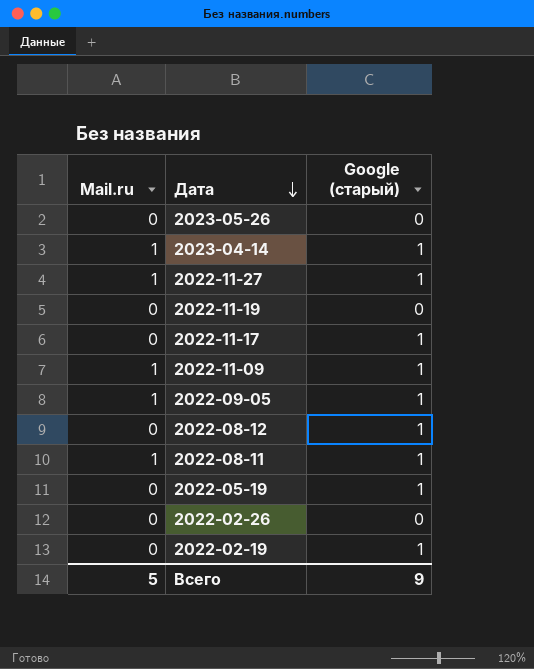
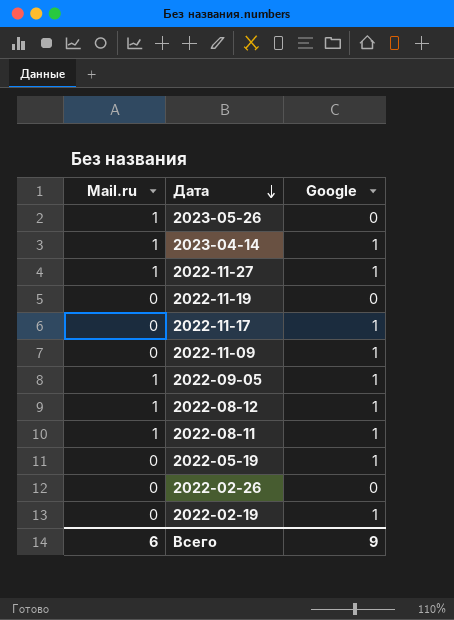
column name: Google (старый) -> Google
2023-05-26 | Mail.ru: 0 -> 1
2022-11-09 | Mail.ru: 1 -> 0
2022-08-12 | Mail.ru: 0 -> 1
Всего | Mail.ru: 5 -> 6

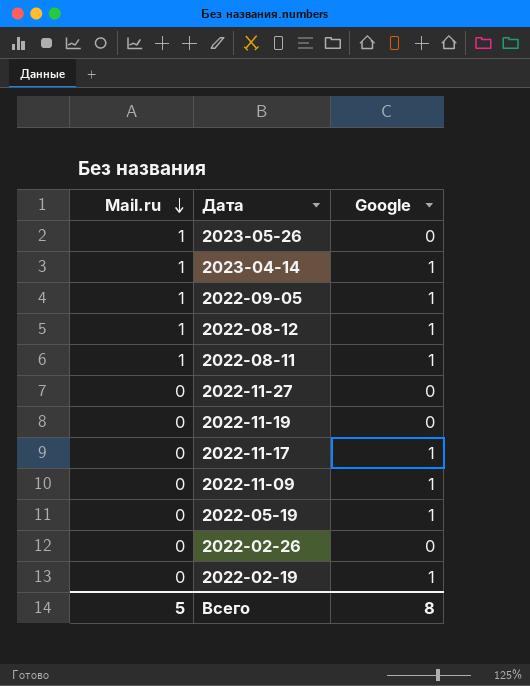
row order: Дата descending -> Mail.ru descending
2022-11-27 | Mail.ru: 1 -> 0
2022-11-27 | Google: 1 -> 0
Всего | Mail.ru: 6 -> 5
Всего | Google: 9 -> 8

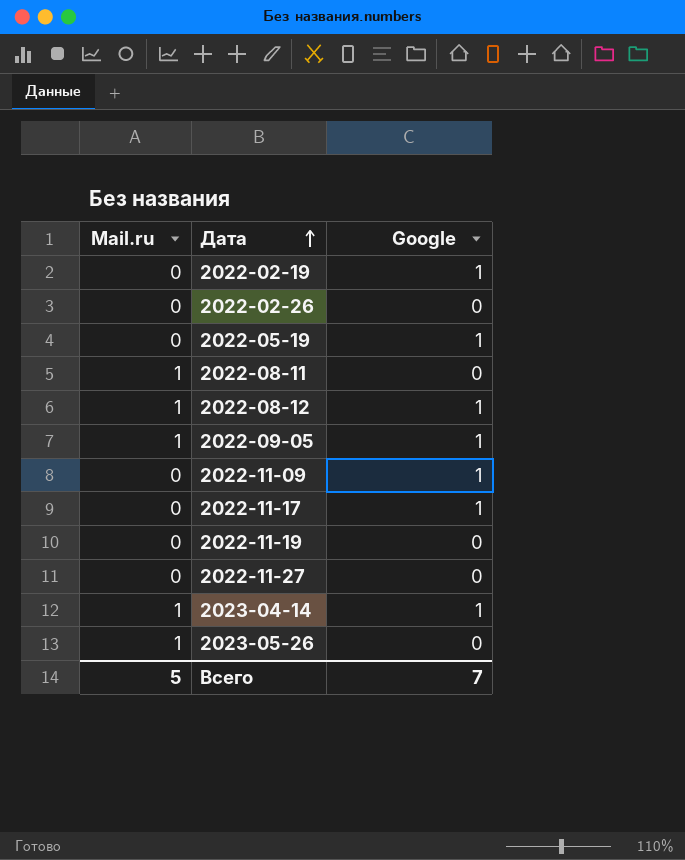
row order: Mail.ru descending -> Дата ascending
2022-08-11 | Google: 1 -> 0
Всего | Google: 8 -> 7

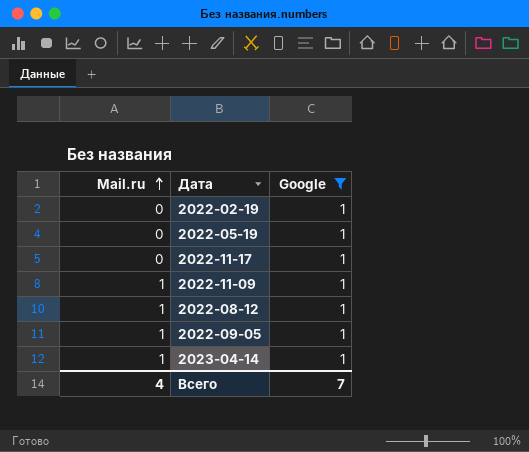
filter: none -> Google = 1
row order: Дата ascending -> Mail.ru ascending
2022-11-09 | Mail.ru: 0 -> 1
Всего | Mail.ru: 5 -> 4

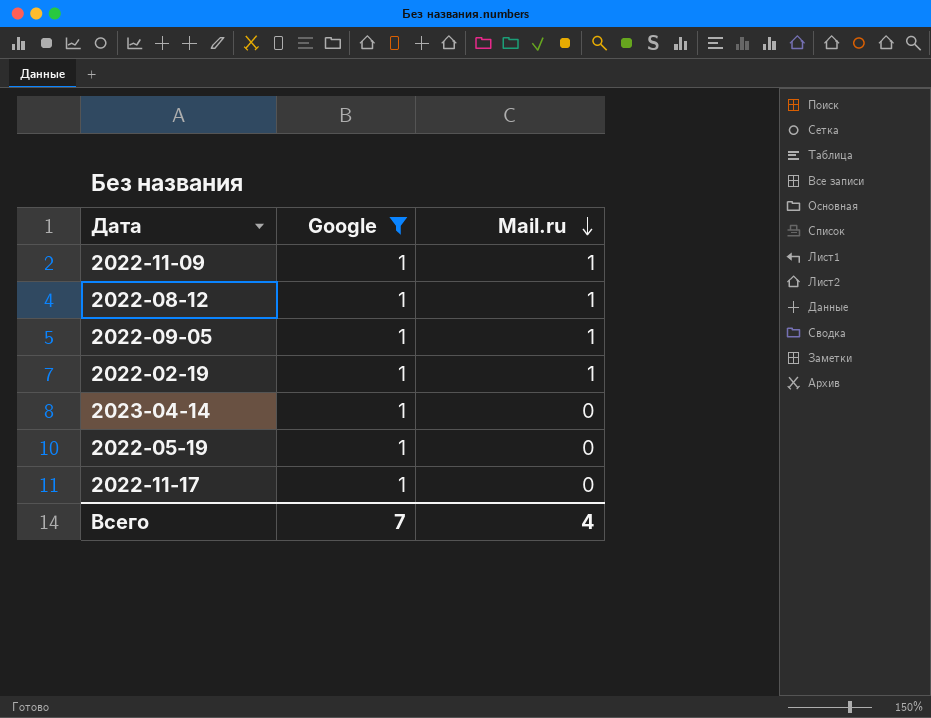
row order: Mail.ru ascending -> Mail.ru descending
column Mail.ru | position: 1 -> 3
2022-02-19 | Mail.ru: 0 -> 1
2023-04-14 | Mail.ru: 1 -> 0

